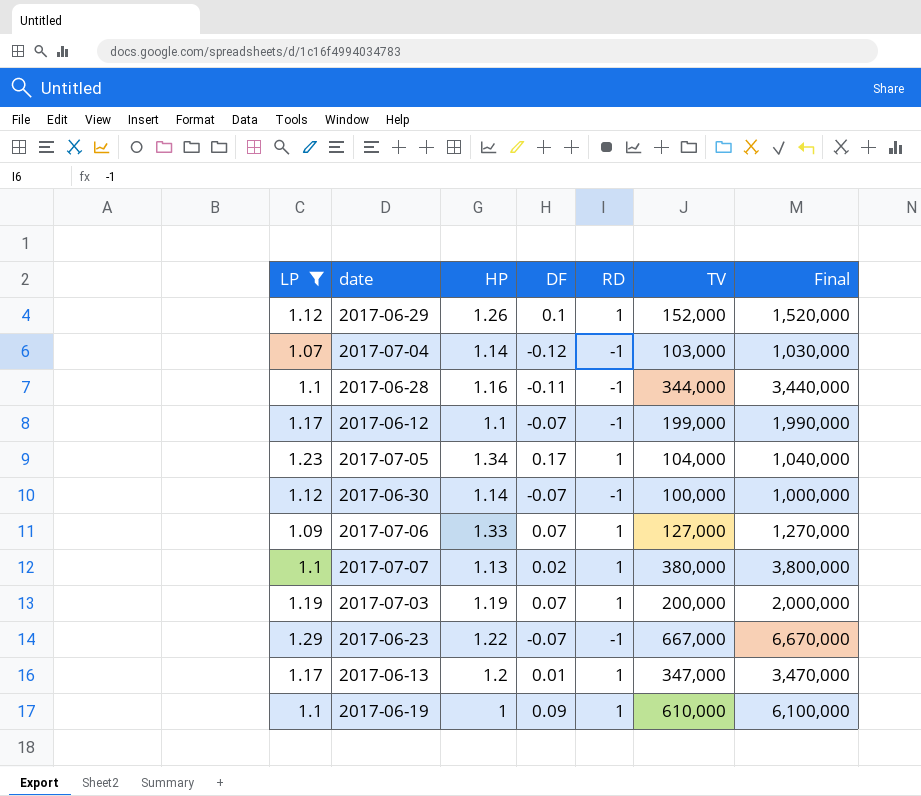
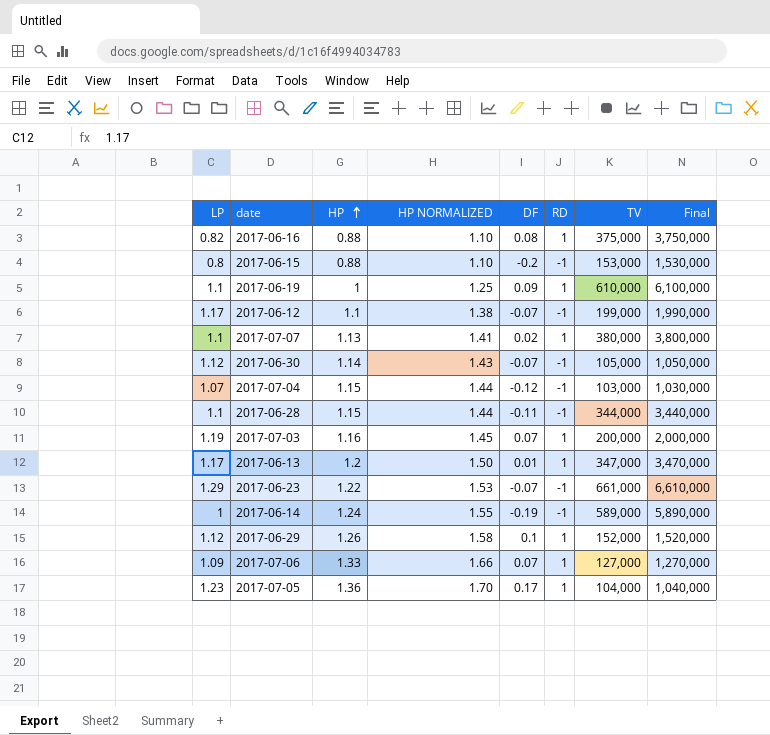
filter: LP >= 1.07 -> none
row order: none -> HP ascending
column HP NORMALIZED | formula: none -> [HP] * 1.25
2017-06-30 | TV: 100,000 -> 105,000
2017-06-30 | Final: 1,000,000 -> 1,050,000
2017-07-04 | HP: 1.14 -> 1.15
2017-06-28 | HP: 1.16 -> 1.15
2017-07-03 | HP: 1.19 -> 1.16
2017-06-23 | TV: 667,000 -> 661,000
2017-06-23 | Final: 6,670,000 -> 6,610,000
2017-07-05 | HP: 1.34 -> 1.36

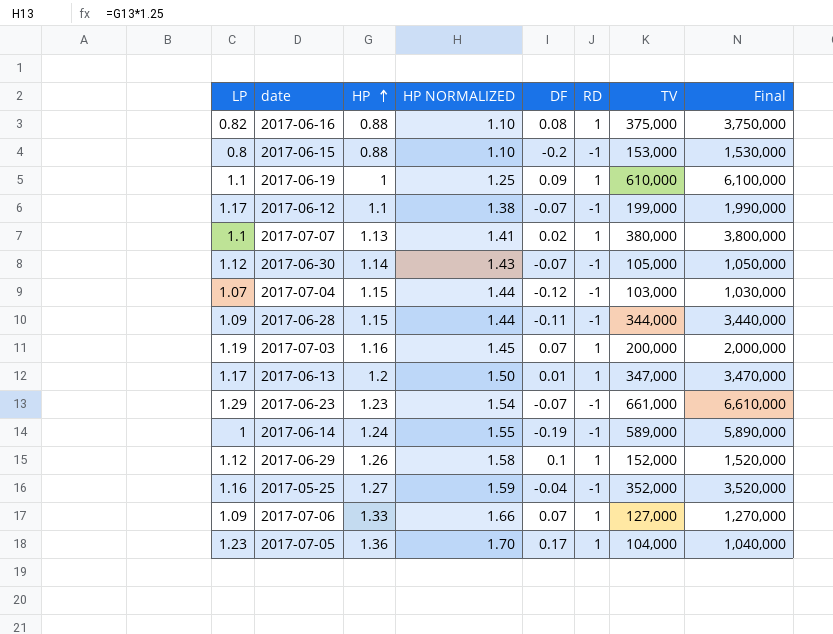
2017-06-28 | LP: 1.1 -> 1.09
2017-06-23 | HP: 1.22 -> 1.23
2017-06-23 | HP NORMALIZED: 1.53 -> 1.54
row 2017-05-25: none -> 1.16 | 1.27 | 1.59 | -0.04 | -1 | 352,000 | 3,520,000

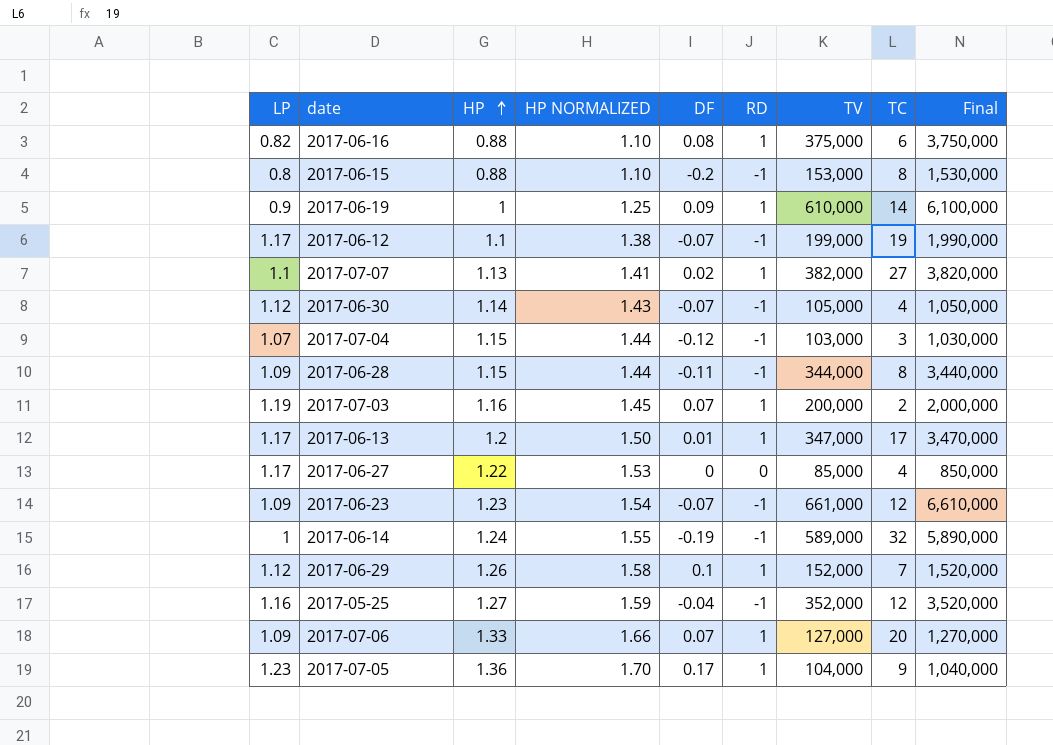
column TC | position: none -> 8
2017-06-19 | LP: 1.1 -> 0.9
2017-07-07 | TV: 380,000 -> 382,000
2017-07-07 | Final: 3,800,000 -> 3,820,000
row 2017-06-27: none -> 1.17 | 1.22 | 1.53 | 0 | 0 | 85,000 | 4 | 850,000
2017-06-23 | LP: 1.29 -> 1.09

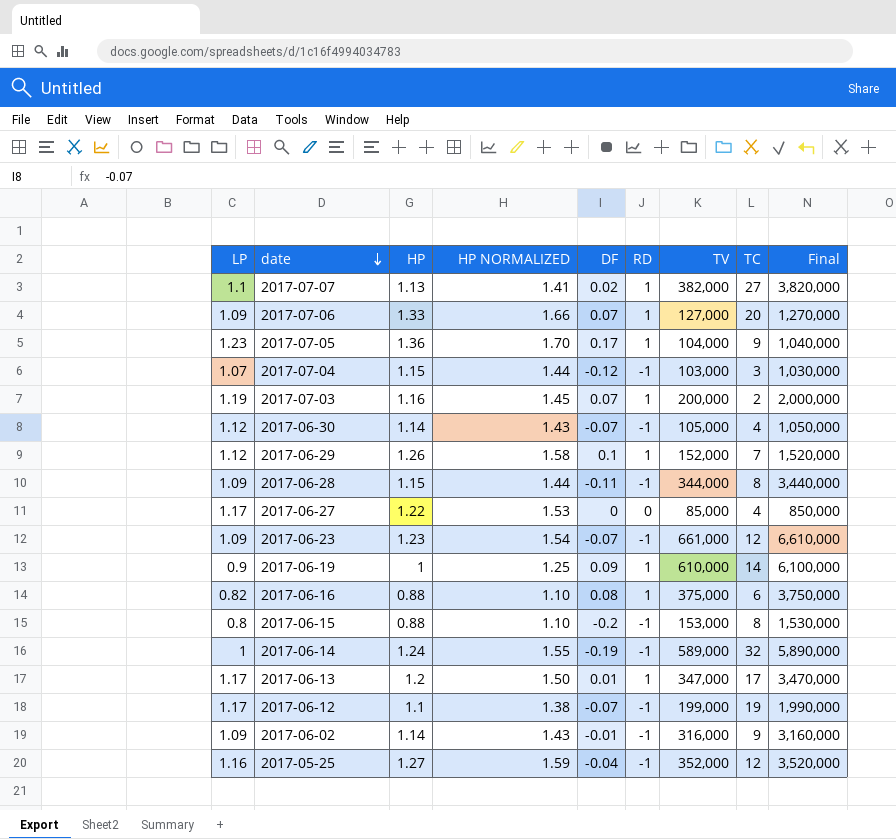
row order: HP ascending -> date descending
row 2017-06-02: none -> 1.09 | 1.14 | 1.43 | -0.01 | -1 | 316,000 | 9 | 3,160,000

